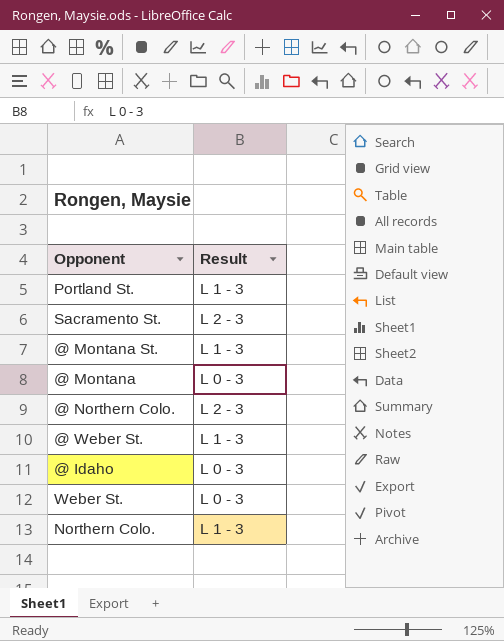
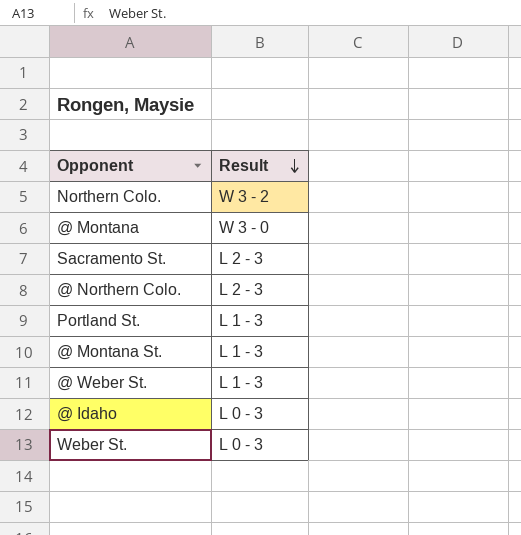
row order: none -> Result descending
Northern Colo. | Result: L 1 - 3 -> W 3 - 2
@ Montana | Result: L 0 - 3 -> W 3 - 0

